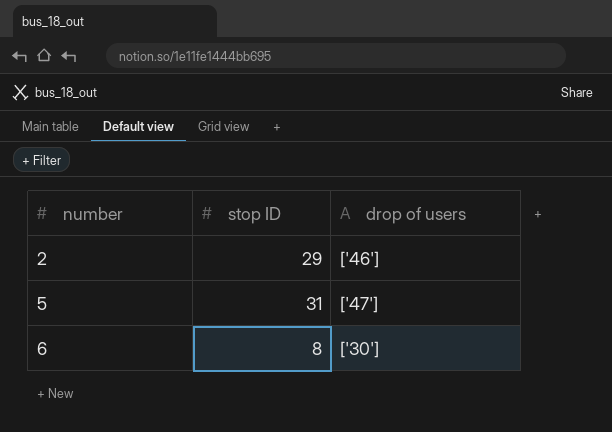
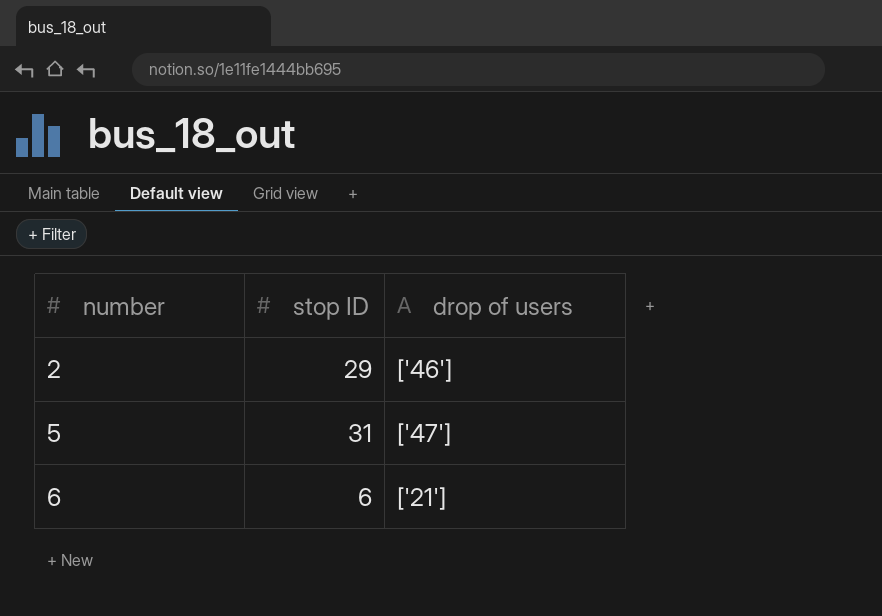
6 | stop ID: 8 -> 6
6 | drop of users: ['30'] -> ['21']

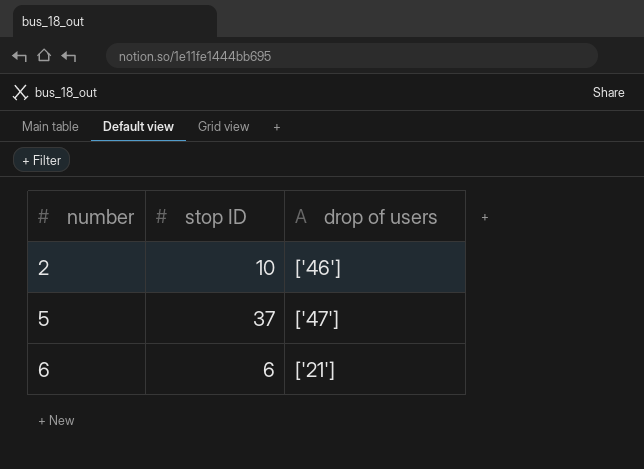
2 | stop ID: 29 -> 10
5 | stop ID: 31 -> 37

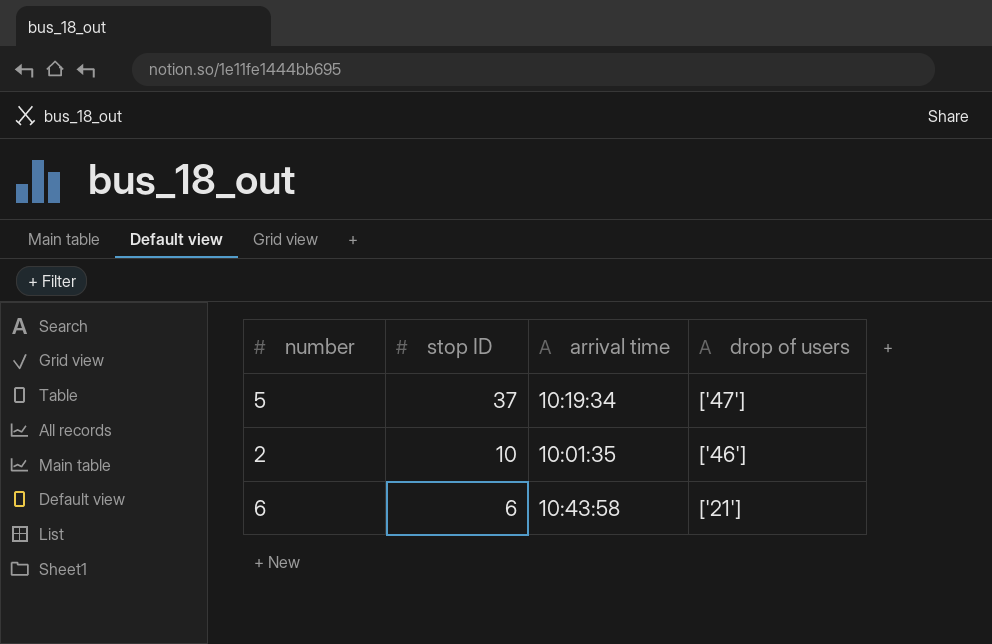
row order: number ascending -> stop ID descending
column arrival time | position: none -> 3

